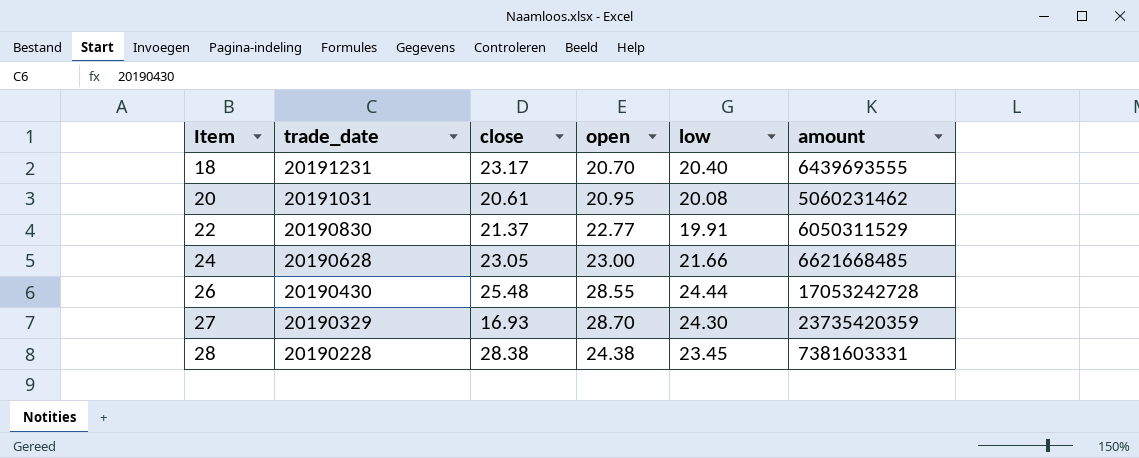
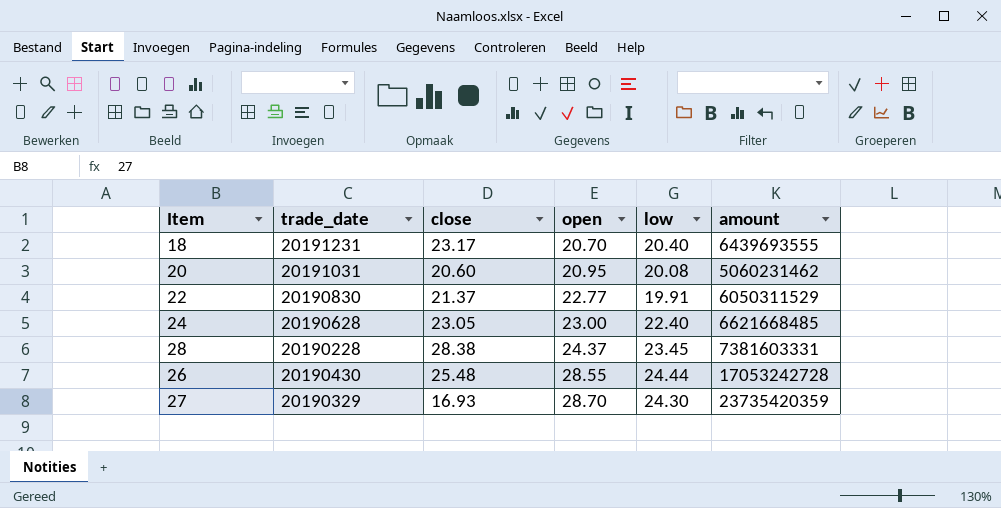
row order: Item ascending -> open ascending
20 | close: 20.61 -> 20.60
24 | low: 21.66 -> 22.40
28 | open: 24.38 -> 24.37

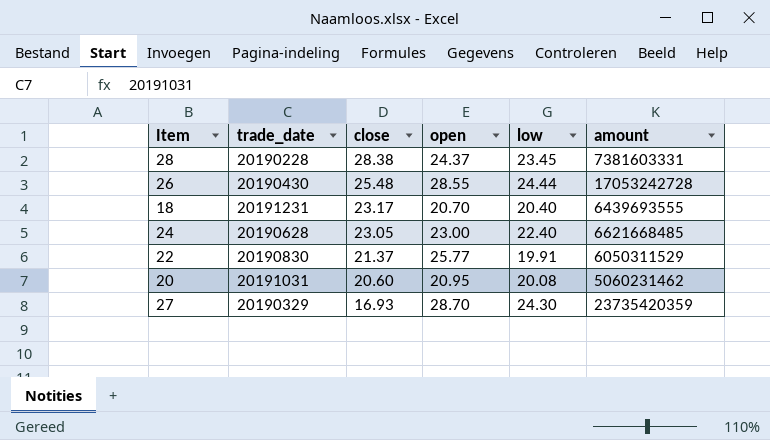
row order: open ascending -> close descending
22 | open: 22.77 -> 25.77

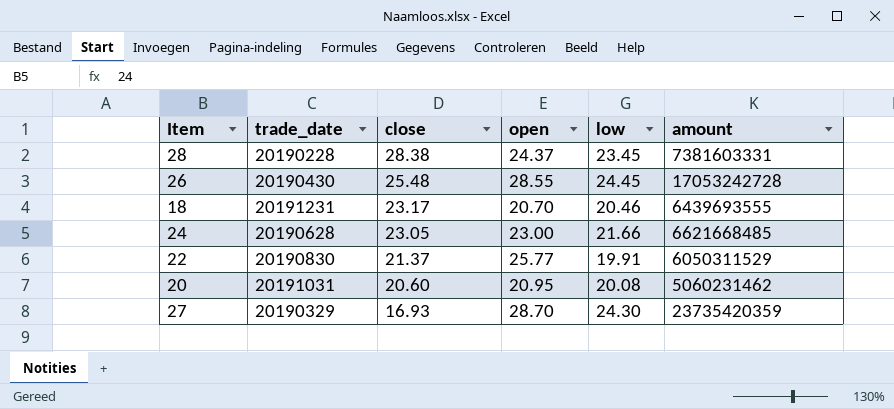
26 | low: 24.44 -> 24.45
18 | low: 20.40 -> 20.46
24 | low: 22.40 -> 21.66

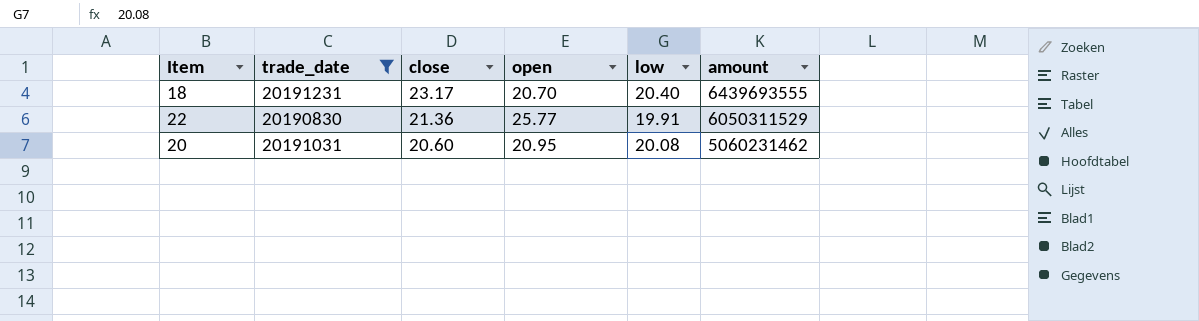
filter: none -> trade_date >= 20190830
18 | low: 20.46 -> 20.40
22 | close: 21.37 -> 21.36

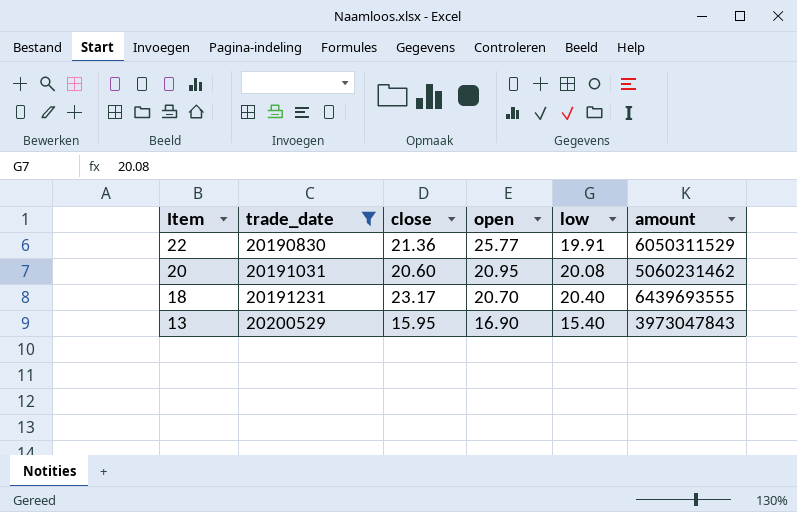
row order: close descending -> Item descending
row 13: none -> 20200529 | 15.95 | 16.90 | 15.40 | 3973047843

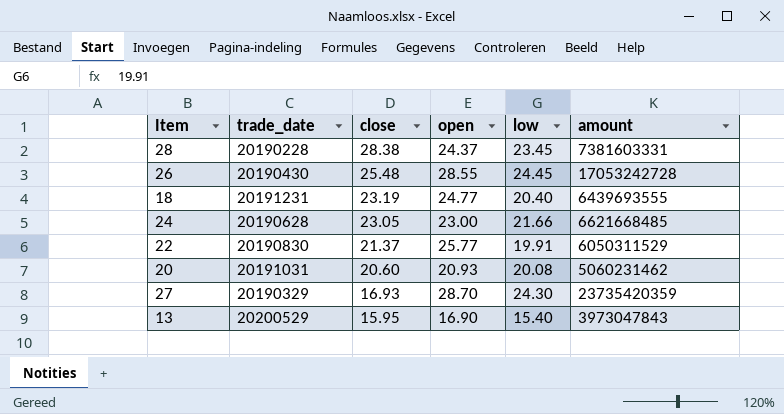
filter: trade_date >= 20190830 -> none
row order: Item descending -> close descending
18 | close: 23.17 -> 23.19
18 | open: 20.70 -> 24.77
22 | close: 21.36 -> 21.37
20 | open: 20.95 -> 20.93

